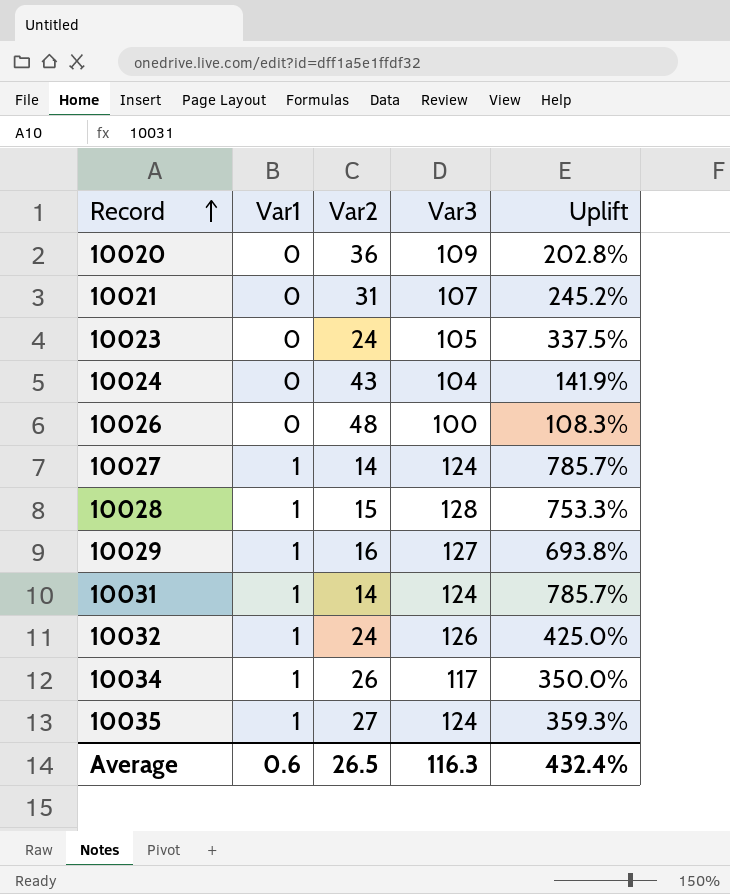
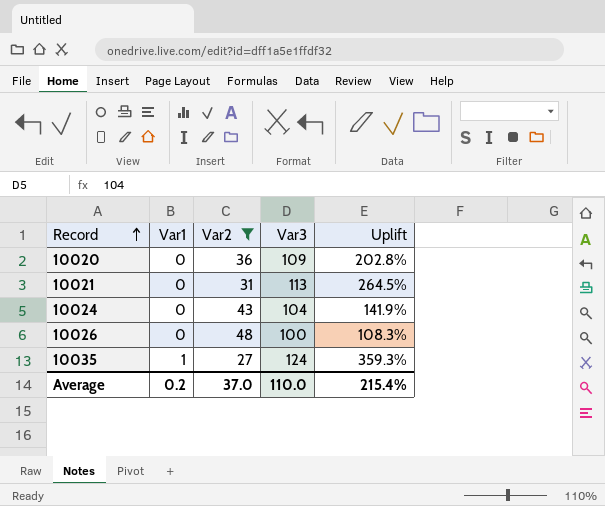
filter: none -> Var2 >= 27
10021 | Var3: 107 -> 113
10021 | Uplift: 245.2% -> 264.5%
Average | Var1: 0.6 -> 0.2
Average | Var2: 26.5 -> 37.0
Average | Var3: 116.3 -> 110.0
Average | Uplift: 432.4% -> 215.4%

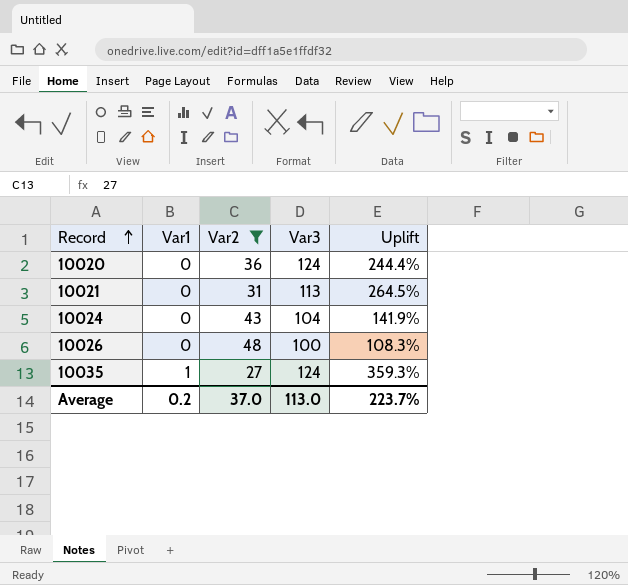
10020 | Var3: 109 -> 124
10020 | Uplift: 202.8% -> 244.4%
Average | Var3: 110.0 -> 113.0
Average | Uplift: 215.4% -> 223.7%

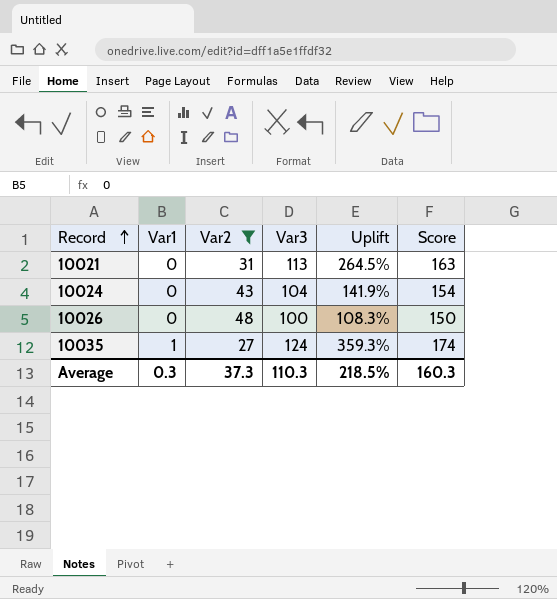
column Score | formula: none -> [Var3] + 50
row 10020: 0 | 36 | 124 | 244.4% -> none
Average | Var1: 0.2 -> 0.3
Average | Var2: 37.0 -> 37.3
Average | Var3: 113.0 -> 110.3
Average | Uplift: 223.7% -> 218.5%

